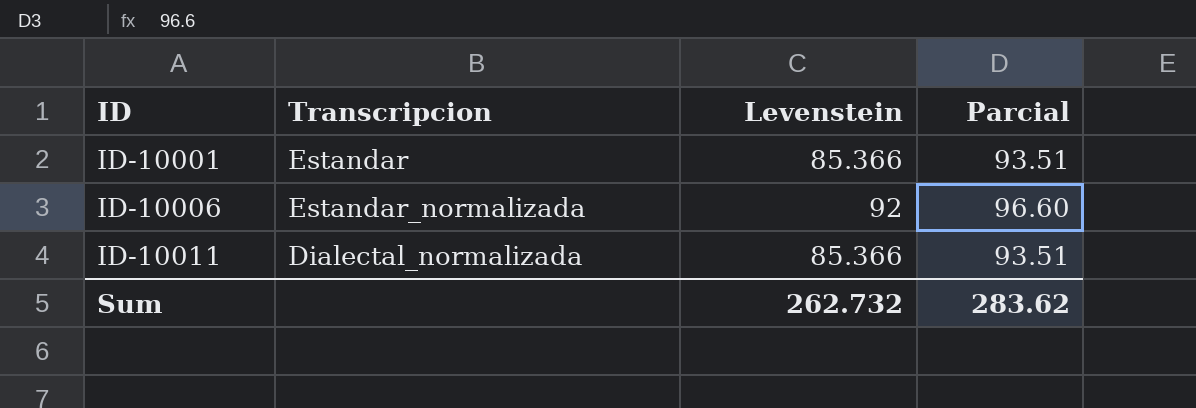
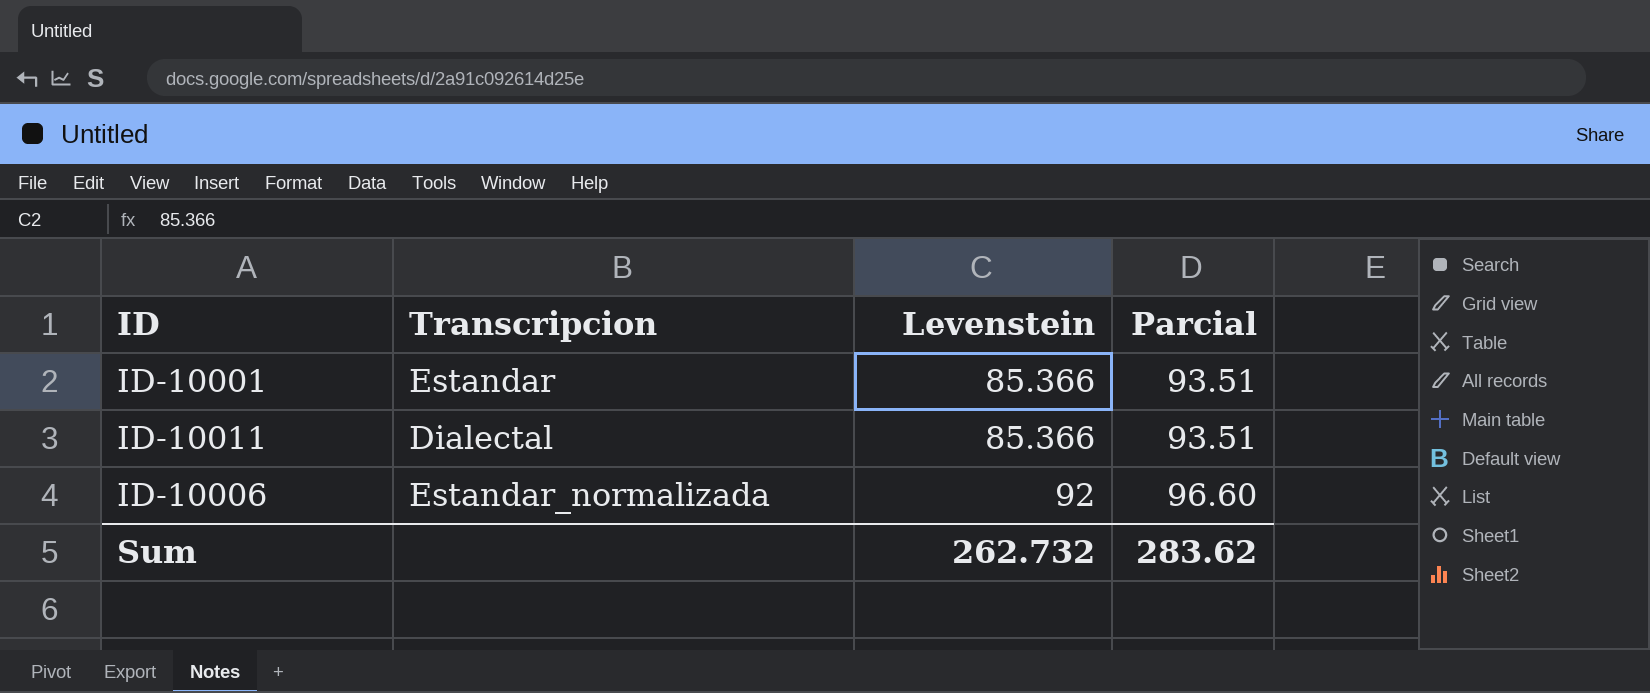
row order: ID ascending -> Levenstein ascending
ID-10011 | Transcripcion: Dialectal_normalizada -> Dialectal

